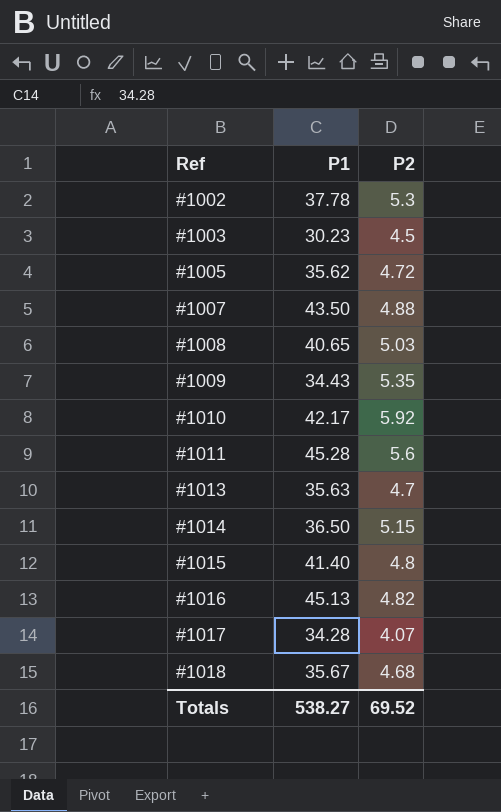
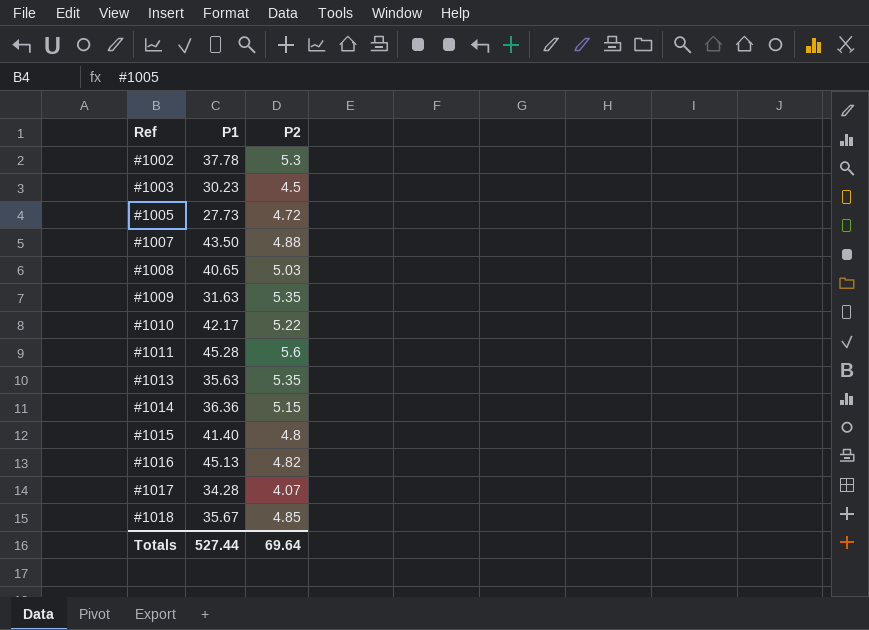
#1005 | P1: 35.62 -> 27.73
#1009 | P1: 34.43 -> 31.63
#1010 | P2: 5.92 -> 5.22
#1013 | P2: 4.7 -> 5.35
#1014 | P1: 36.50 -> 36.36
#1018 | P2: 4.68 -> 4.85
Totals | P1: 538.27 -> 527.44
Totals | P2: 69.52 -> 69.64

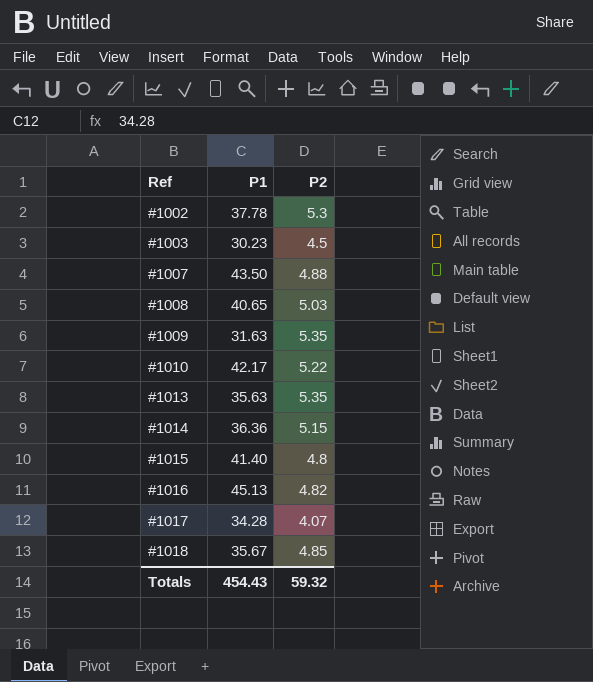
row #1005: 27.73 | 4.72 -> none
row #1011: 45.28 | 5.6 -> none
Totals | P1: 527.44 -> 454.43
Totals | P2: 69.64 -> 59.32

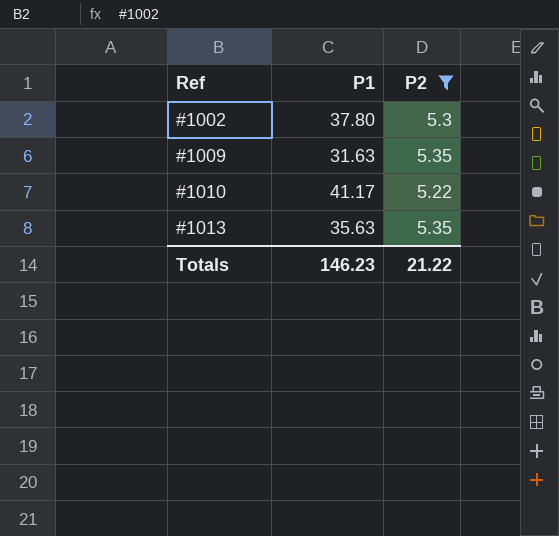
filter: none -> P2 >= 5.22
#1002 | P1: 37.78 -> 37.80
#1010 | P1: 42.17 -> 41.17
Totals | P1: 454.43 -> 146.23
Totals | P2: 59.32 -> 21.22

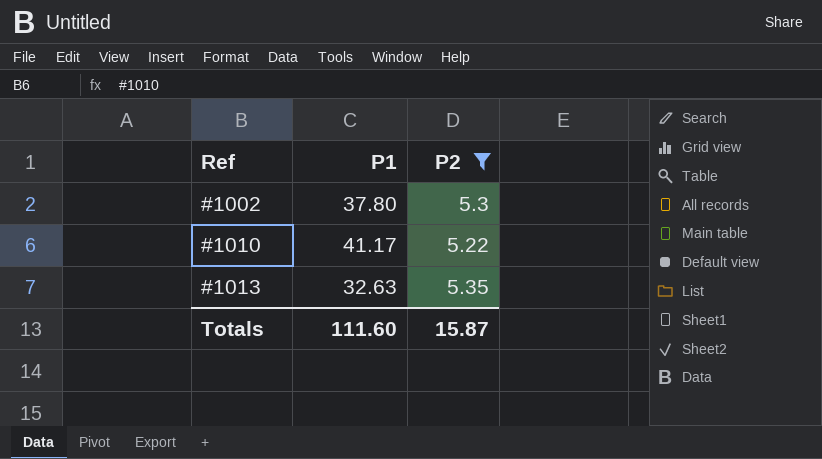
row #1009: 31.63 | 5.35 -> none
#1013 | P1: 35.63 -> 32.63
Totals | P1: 146.23 -> 111.60
Totals | P2: 21.22 -> 15.87

